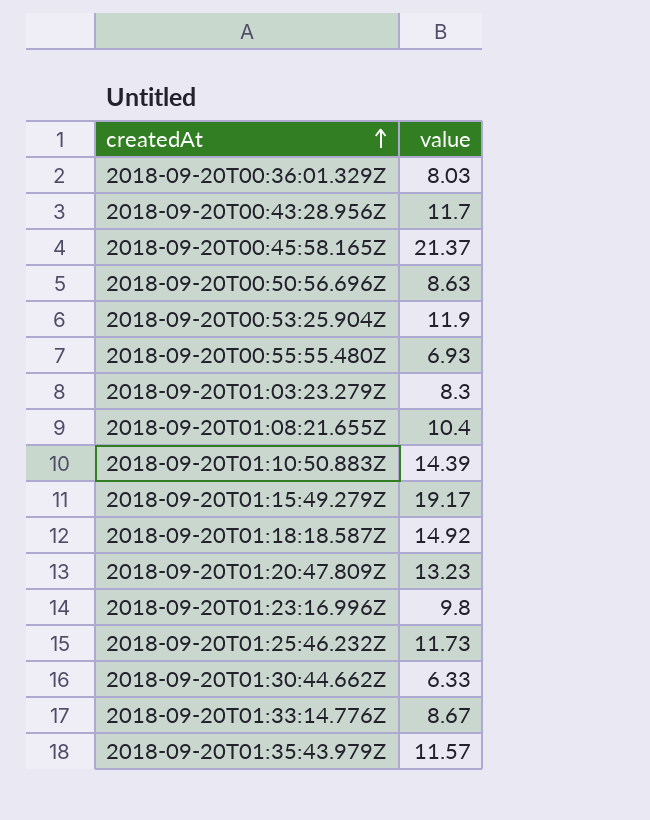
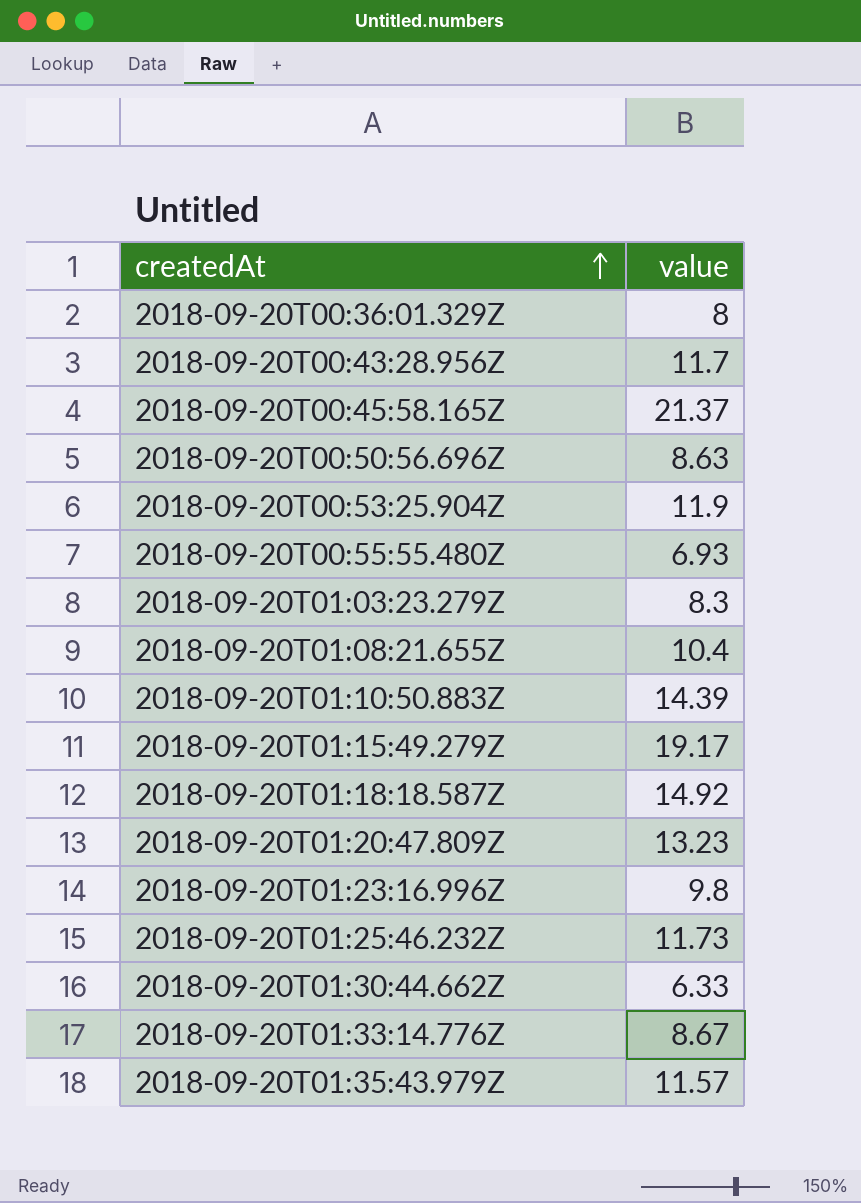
2018-09-20T00:36:01.329Z | value: 8.03 -> 8

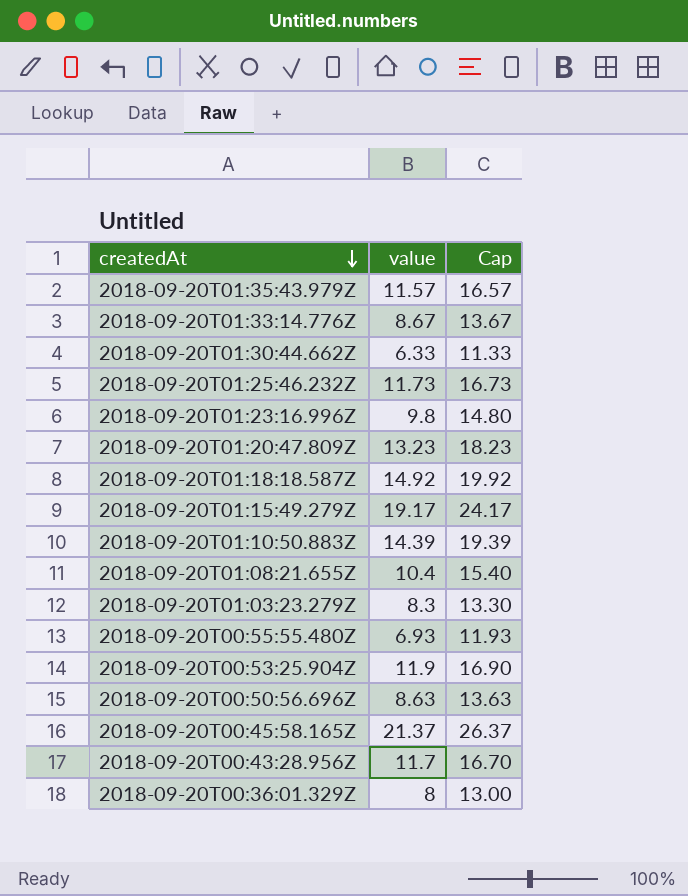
row order: createdAt ascending -> createdAt descending
column Cap | formula: none -> [value] + 5

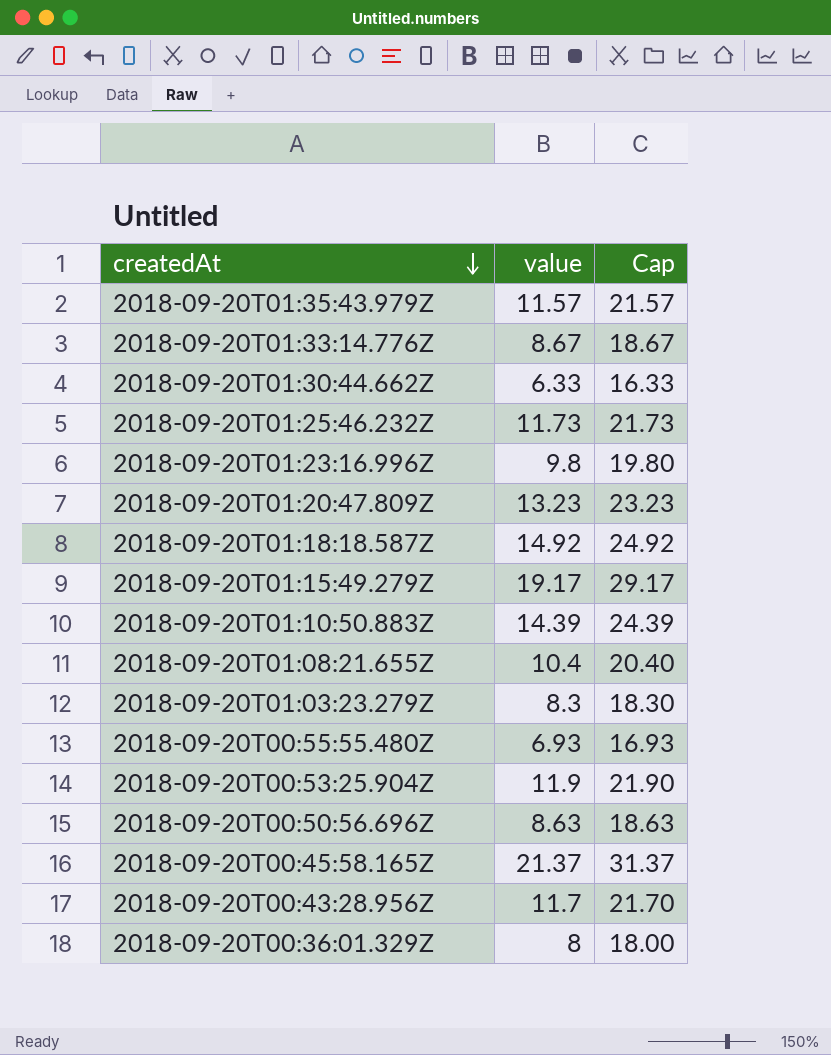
column Cap | formula: [value] + 5 -> [value] + 10

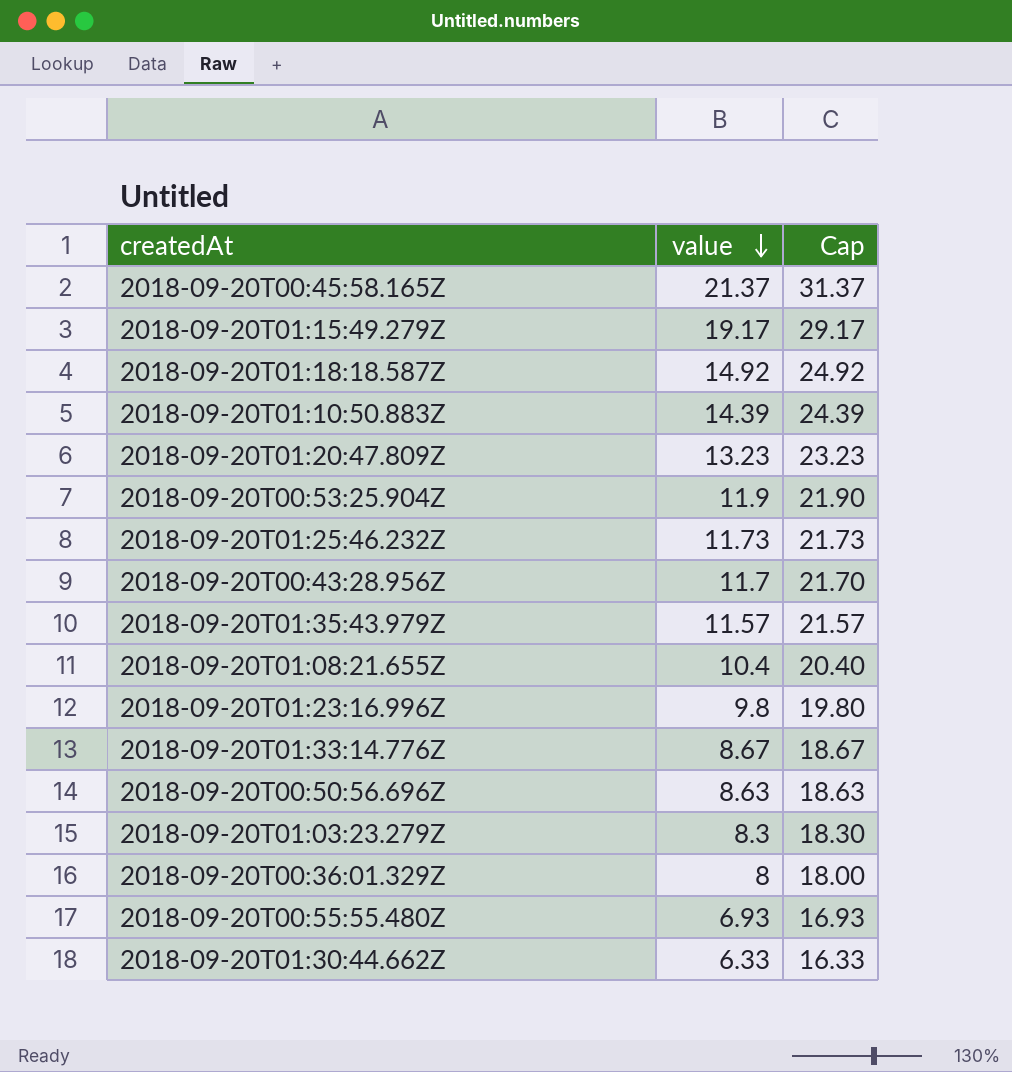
row order: createdAt descending -> value descending

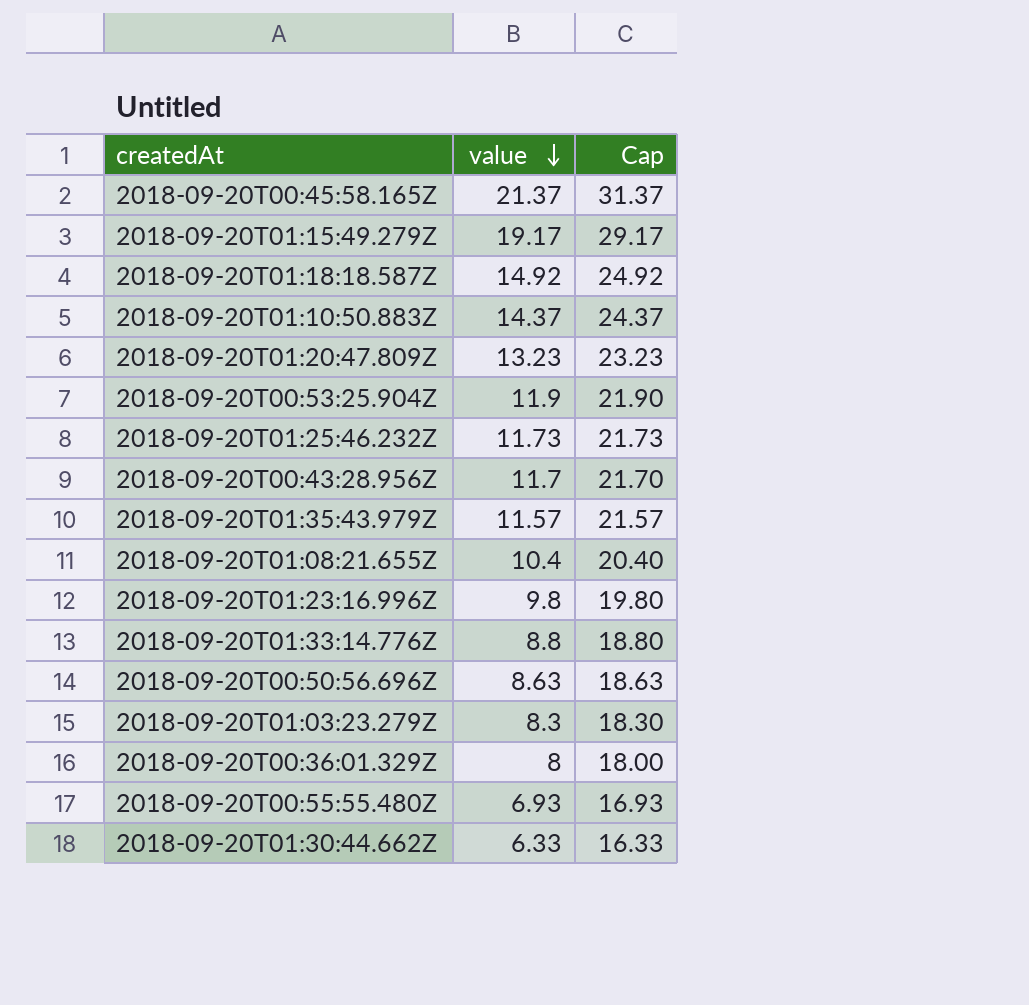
2018-09-20T01:10:50.883Z | value: 14.39 -> 14.37
2018-09-20T01:10:50.883Z | Cap: 24.39 -> 24.37
2018-09-20T01:33:14.776Z | value: 8.67 -> 8.8
2018-09-20T01:33:14.776Z | Cap: 18.67 -> 18.80

